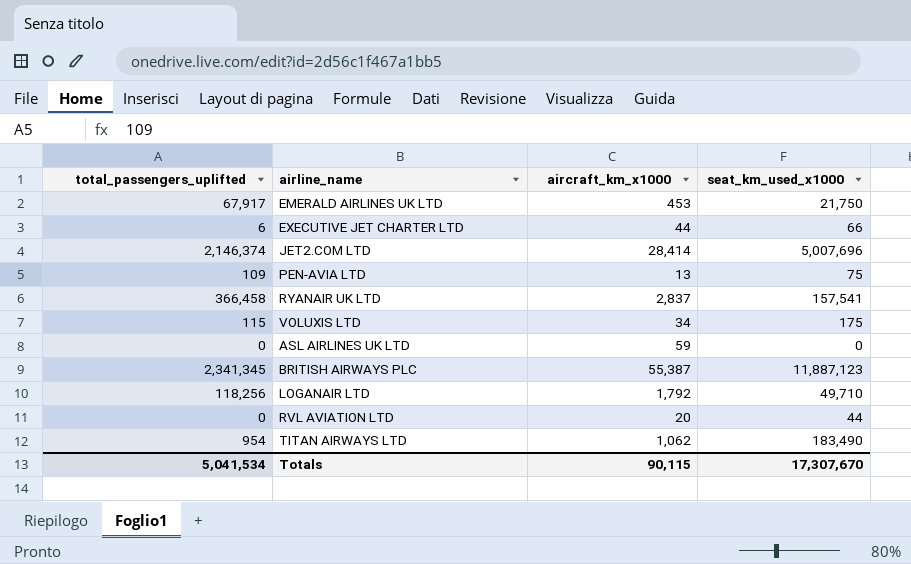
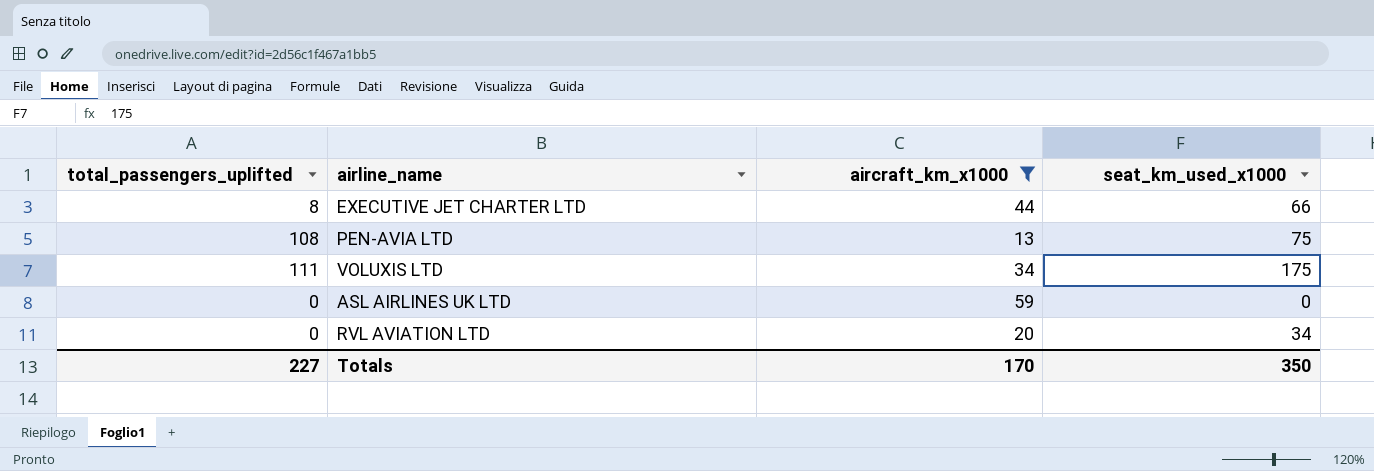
filter: none -> aircraft_km_x1000 <= 59
EXECUTIVE JET CHARTER LTD | total_passengers_uplifted: 6 -> 8
PEN-AVIA LTD | total_passengers_uplifted: 109 -> 108
VOLUXIS LTD | total_passengers_uplifted: 115 -> 111
RVL AVIATION LTD | seat_km_used_x1000: 44 -> 34
Totals | total_passengers_uplifted: 5,041,534 -> 227
Totals | aircraft_km_x1000: 90,115 -> 170
Totals | seat_km_used_x1000: 17,307,670 -> 350

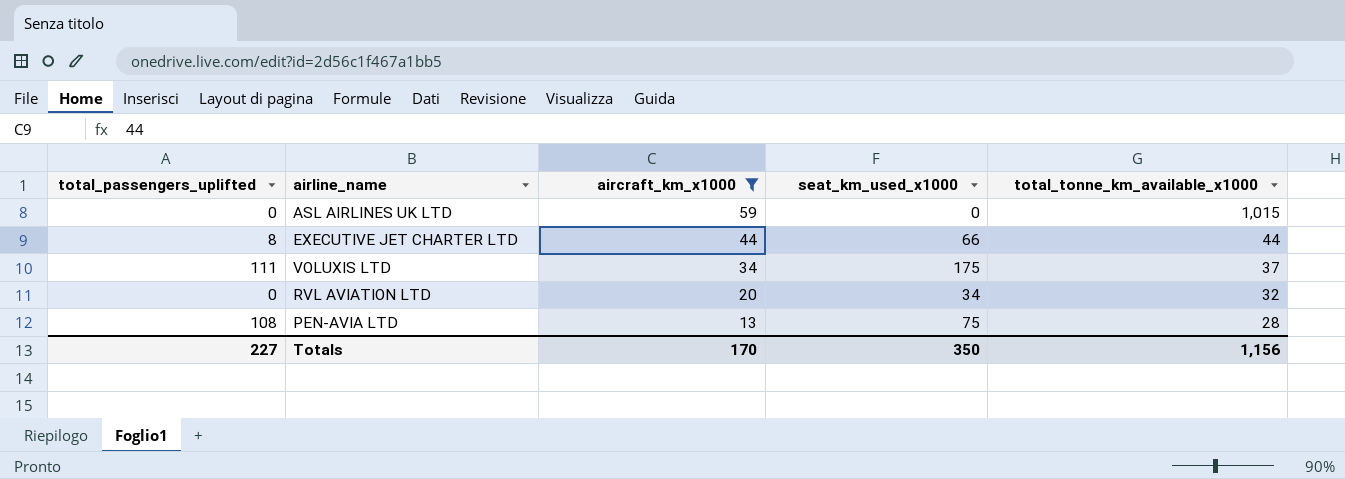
row order: none -> aircraft_km_x1000 descending
column total_tonne_km_available_x1000 | position: none -> 5

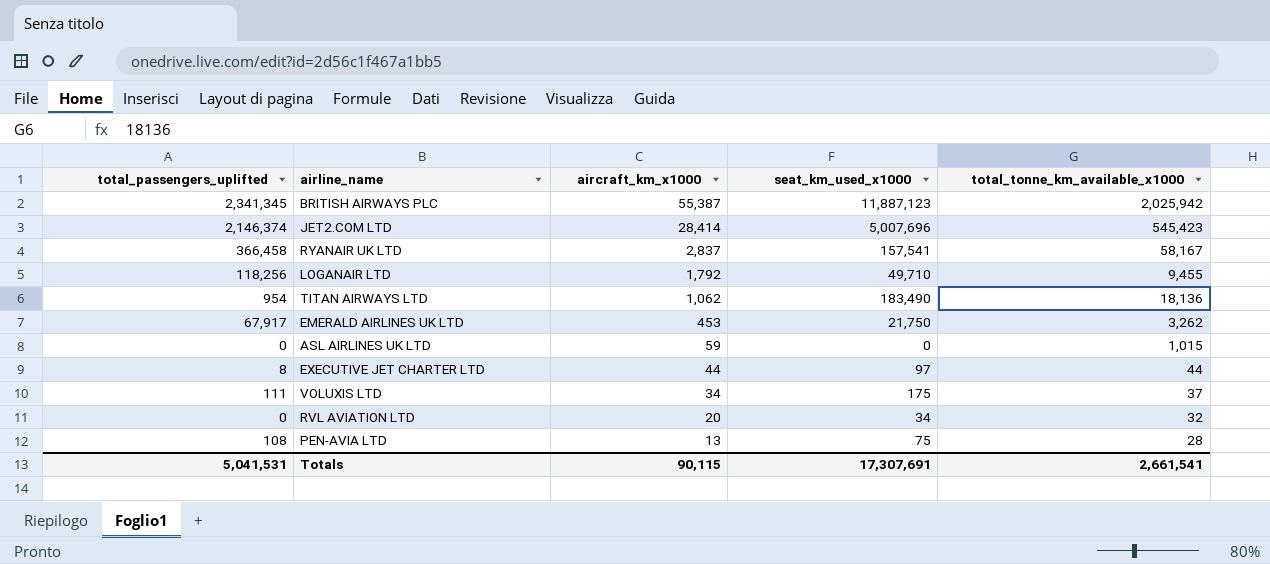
filter: aircraft_km_x1000 <= 59 -> none
EXECUTIVE JET CHARTER LTD | seat_km_used_x1000: 66 -> 97
Totals | total_passengers_uplifted: 227 -> 5,041,531
Totals | aircraft_km_x1000: 170 -> 90,115
Totals | seat_km_used_x1000: 350 -> 17,307,691
Totals | total_tonne_km_available_x1000: 1,156 -> 2,661,541

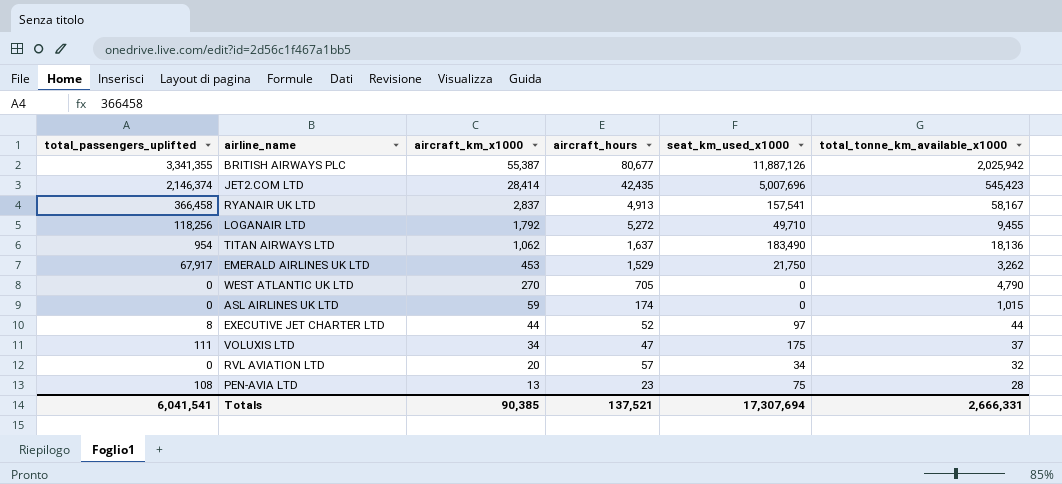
column aircraft_hours | position: none -> 4
BRITISH AIRWAYS PLC | total_passengers_uplifted: 2,341,345 -> 3,341,355
BRITISH AIRWAYS PLC | seat_km_used_x1000: 11,887,123 -> 11,887,126
row WEST ATLANTIC UK LTD: none -> 0 | 270 | 705 | 0 | 4,790
Totals | total_passengers_uplifted: 5,041,531 -> 6,041,541
Totals | aircraft_km_x1000: 90,115 -> 90,385
Totals | seat_km_used_x1000: 17,307,691 -> 17,307,694
Totals | total_tonne_km_available_x1000: 2,661,541 -> 2,666,331

